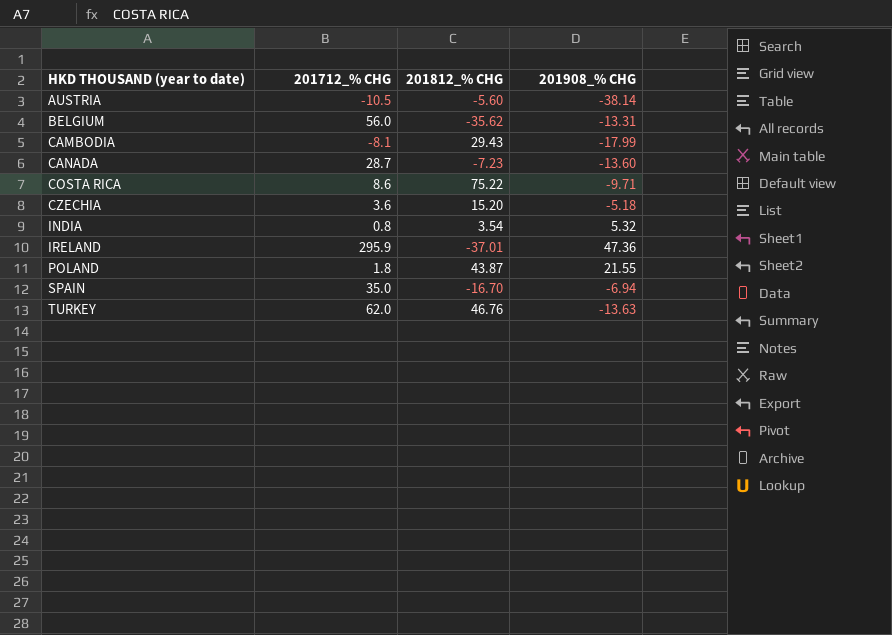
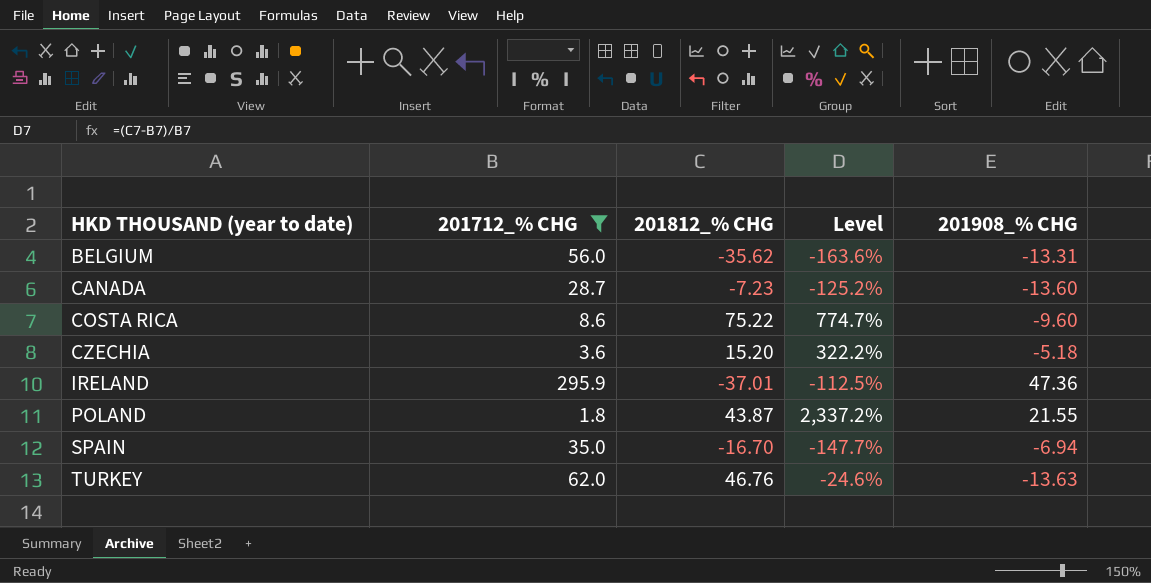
filter: none -> 201712_% CHG >= 1.8
column Level | formula: none -> ([201812_% CHG] - [201712_% CHG]) / [201712_% CHG]
COSTA RICA | 201908_% CHG: -9.71 -> -9.60

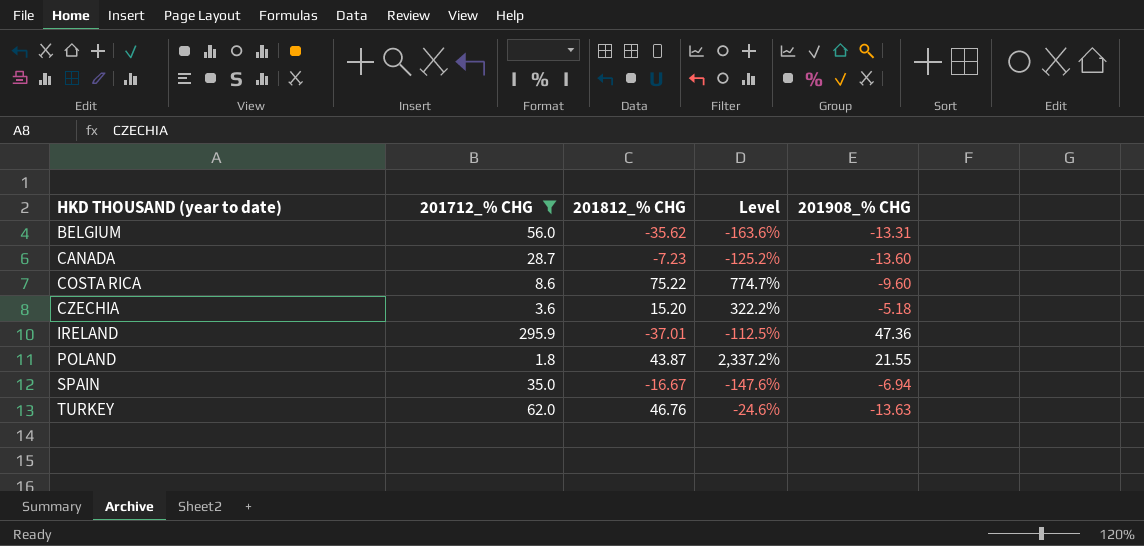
SPAIN | 201812_% CHG: -16.70 -> -16.67
SPAIN | Level: -147.7% -> -147.6%

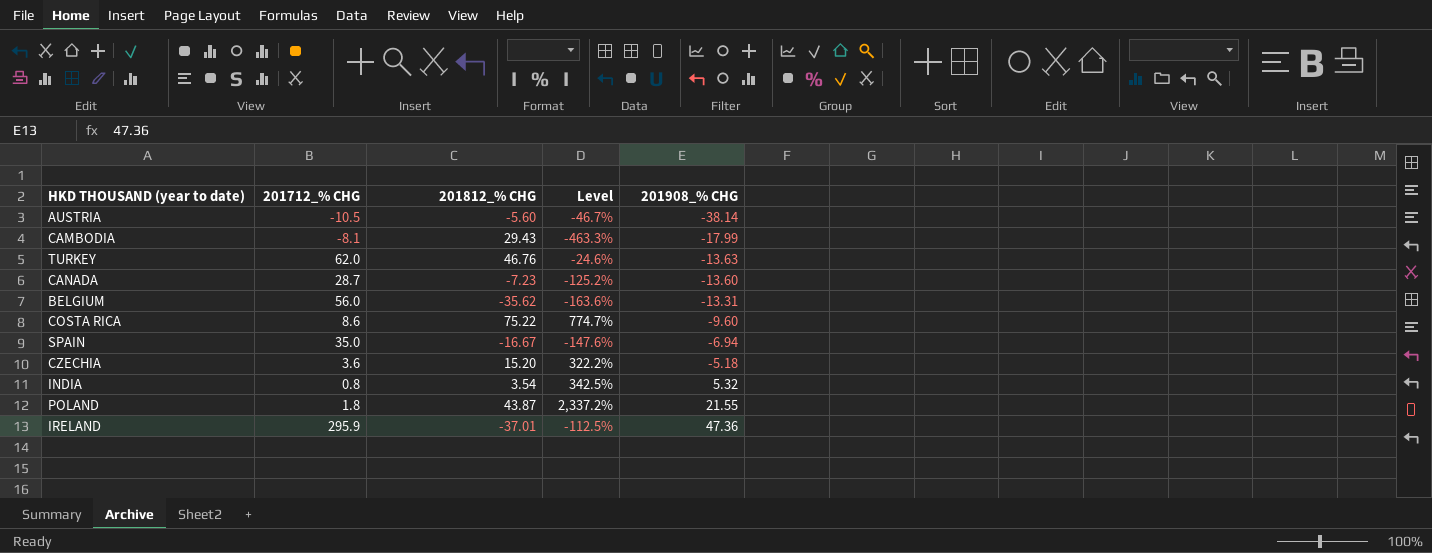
filter: 201712_% CHG >= 1.8 -> none
row order: HKD THOUSAND (year to date) ascending -> 201908_% CHG ascending

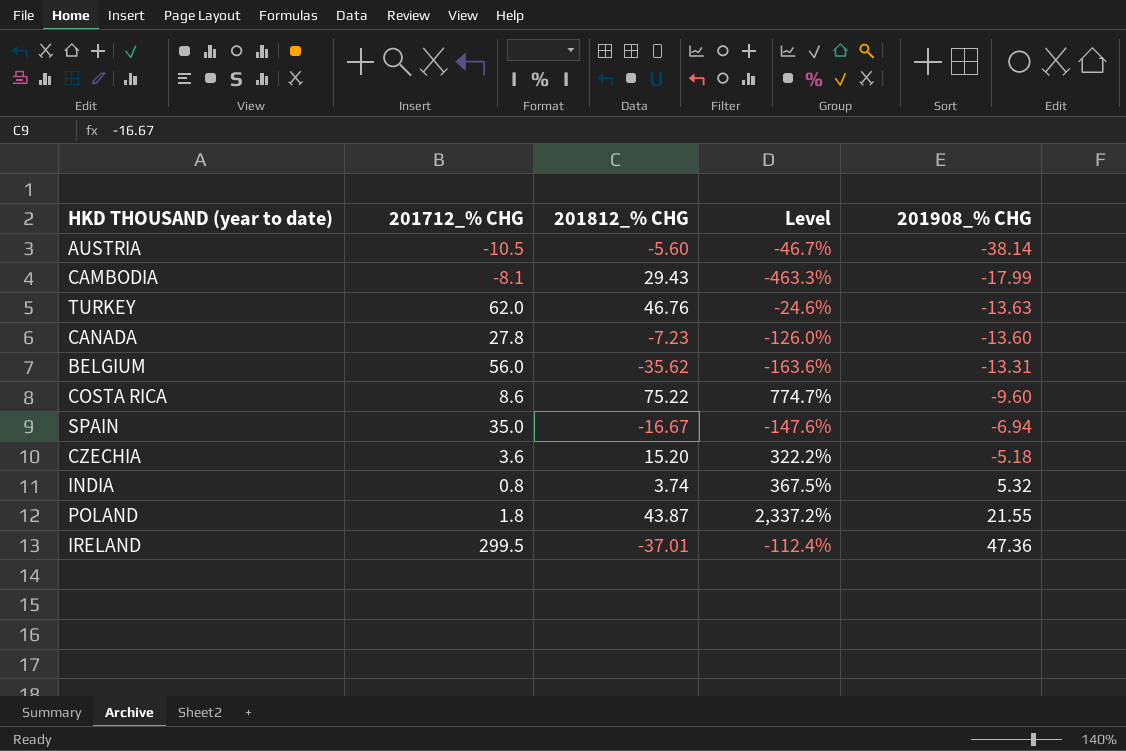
CANADA | 201712_% CHG: 28.7 -> 27.8
CANADA | Level: -125.2% -> -126.0%
INDIA | 201812_% CHG: 3.54 -> 3.74
INDIA | Level: 342.5% -> 367.5%
IRELAND | 201712_% CHG: 295.9 -> 299.5
IRELAND | Level: -112.5% -> -112.4%

